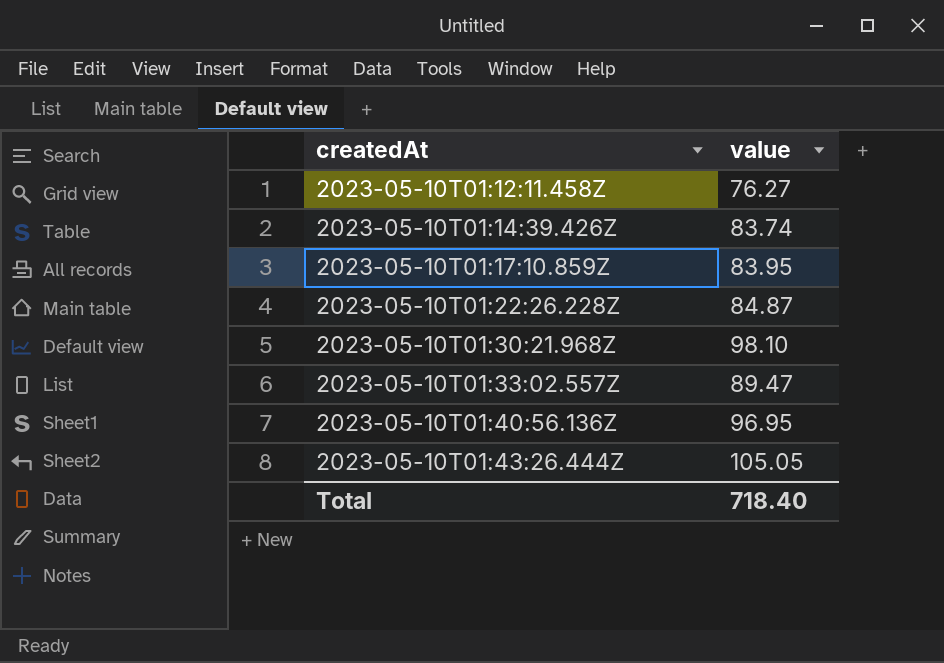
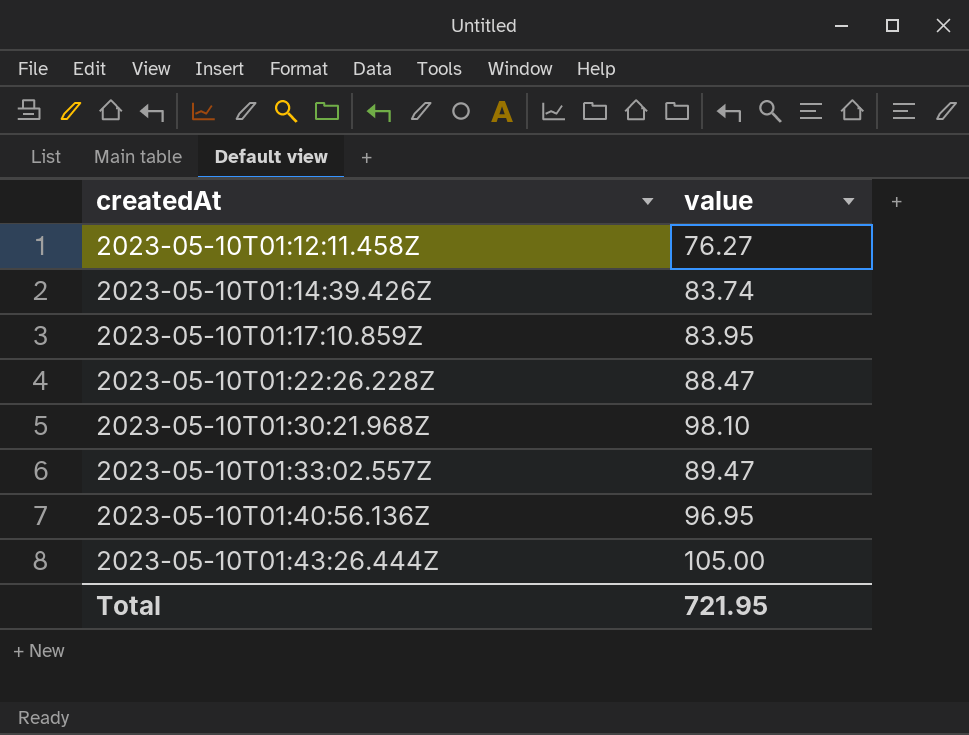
2023-05-10T01:22:26.228Z | value: 84.87 -> 88.47
2023-05-10T01:43:26.444Z | value: 105.05 -> 105.00
Total | value: 718.40 -> 721.95

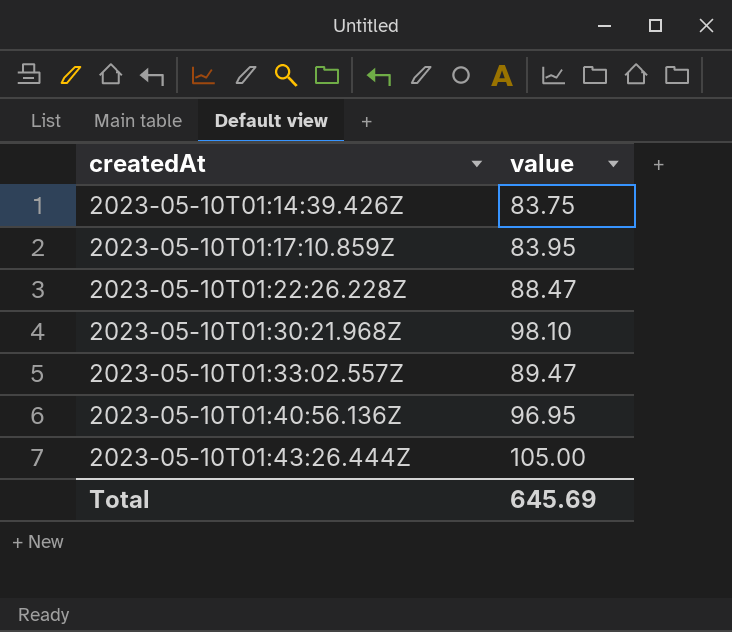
row 2023-05-10T01:12:11.458Z: 76.27 -> none
2023-05-10T01:14:39.426Z | value: 83.74 -> 83.75
Total | value: 721.95 -> 645.69

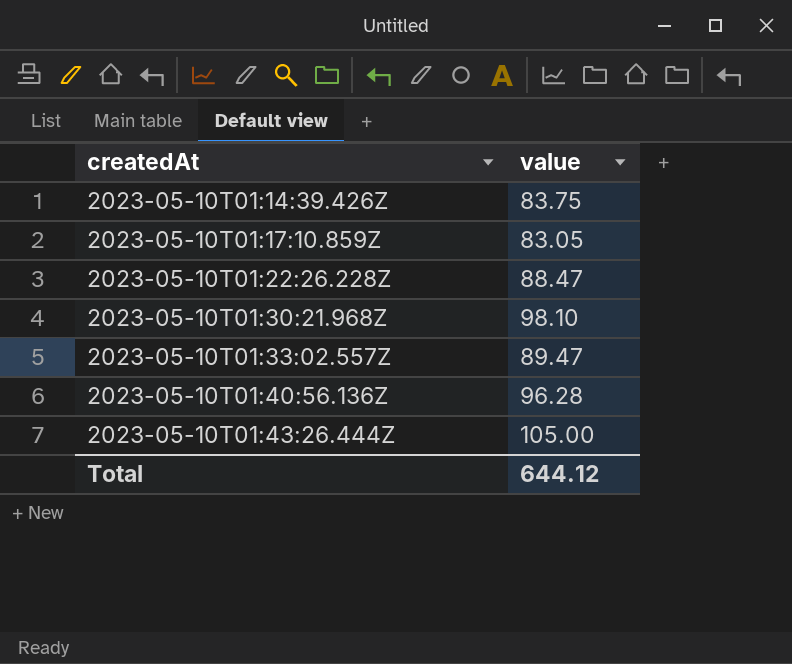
2023-05-10T01:17:10.859Z | value: 83.95 -> 83.05
2023-05-10T01:40:56.136Z | value: 96.95 -> 96.28
Total | value: 645.69 -> 644.12

